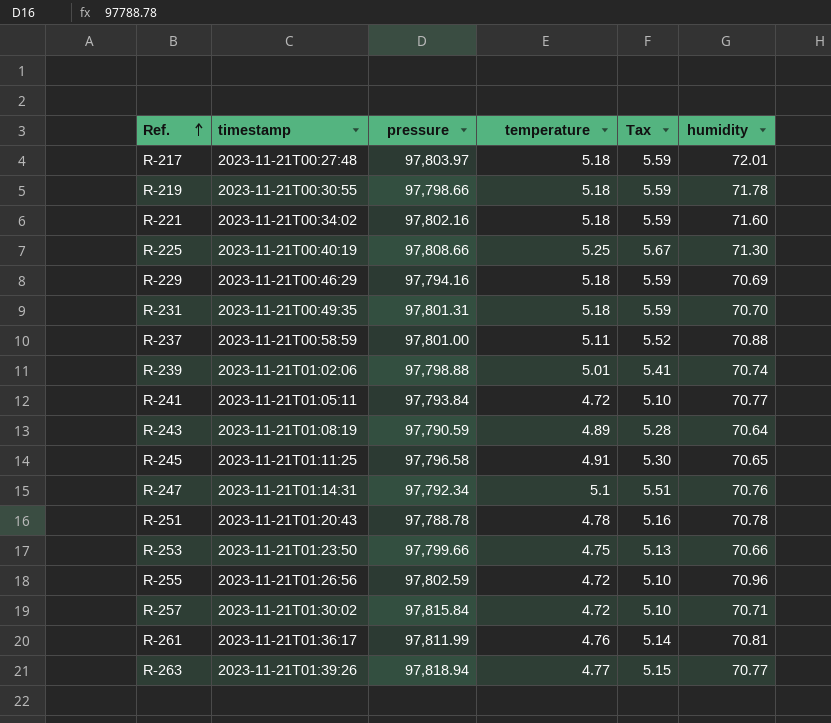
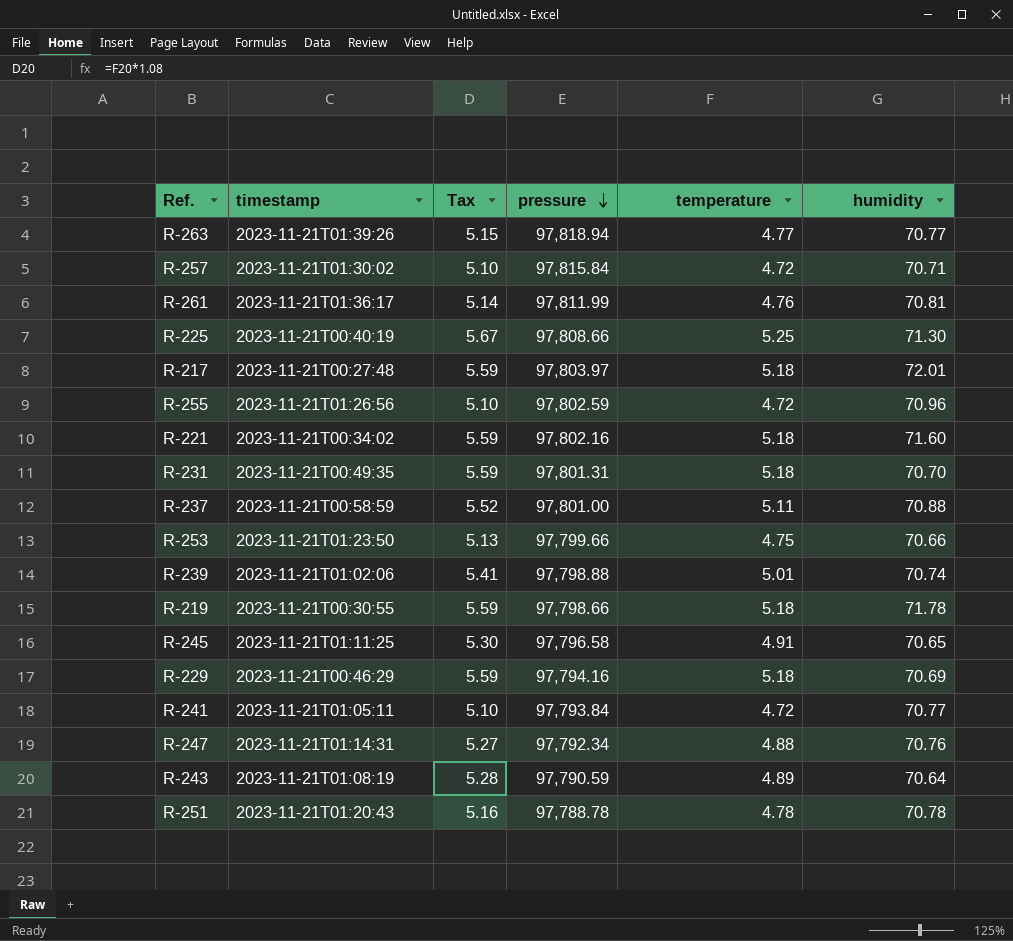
row order: Ref. ascending -> pressure descending
column Tax | position: 5 -> 3
R-247 | Tax: 5.51 -> 5.27
R-247 | temperature: 5.1 -> 4.88

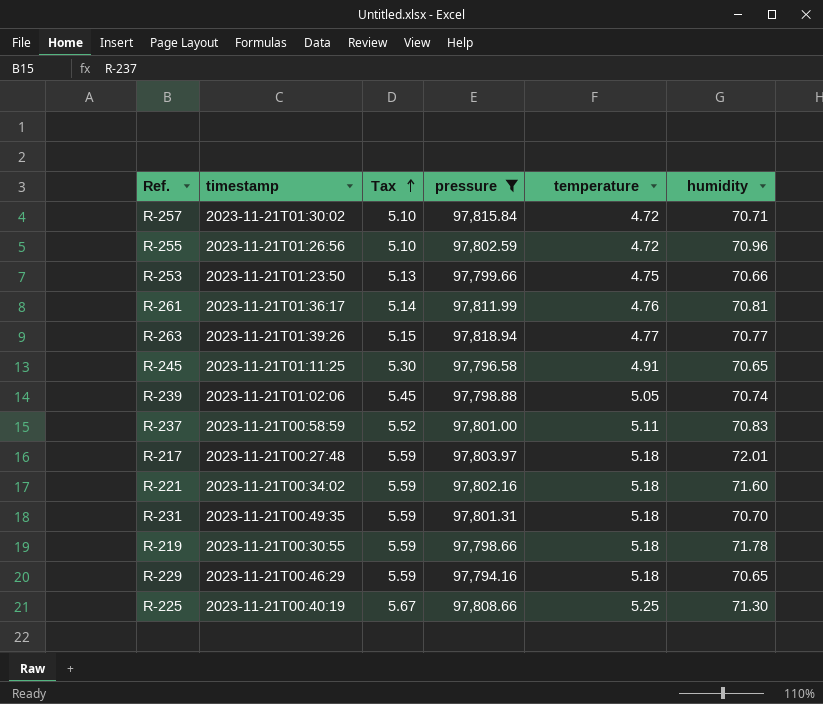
filter: none -> pressure >= 97,794.16
row order: pressure descending -> Tax ascending
R-239 | Tax: 5.41 -> 5.45
R-239 | temperature: 5.01 -> 5.05
R-237 | humidity: 70.88 -> 70.83
R-229 | humidity: 70.69 -> 70.65

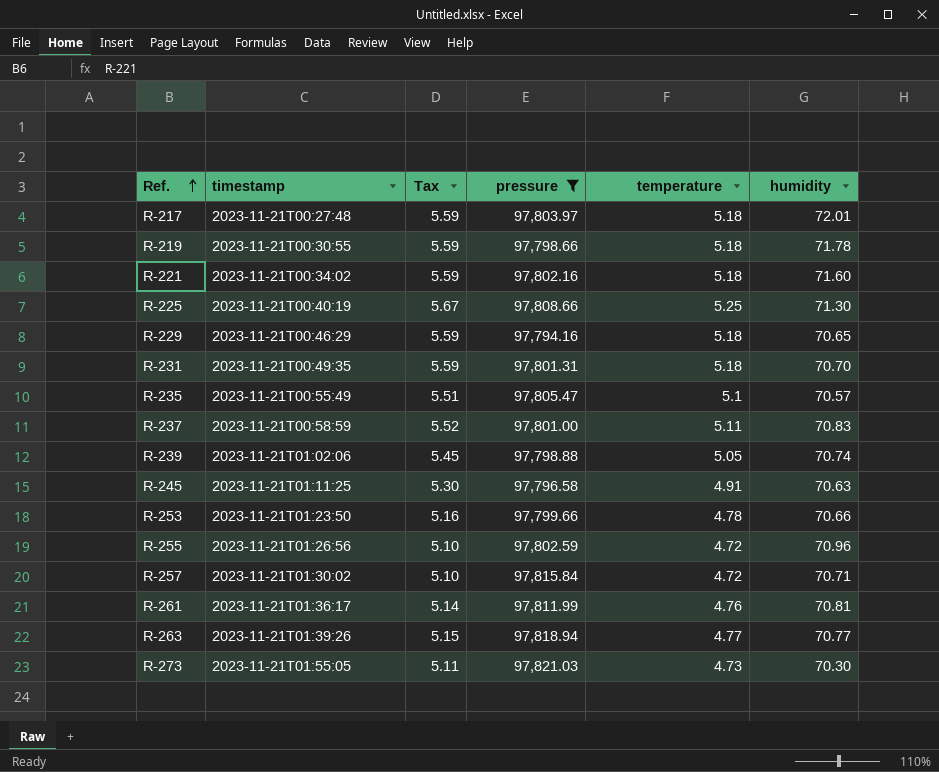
row order: Tax ascending -> Ref. ascending
row R-235: none -> 2023-11-21T00:55:49 | 5.51 | 97,805.47 | 5.1 | 70.57
R-245 | humidity: 70.65 -> 70.63
R-253 | Tax: 5.13 -> 5.16
R-253 | temperature: 4.75 -> 4.78
row R-273: none -> 2023-11-21T01:55:05 | 5.11 | 97,821.03 | 4.73 | 70.30

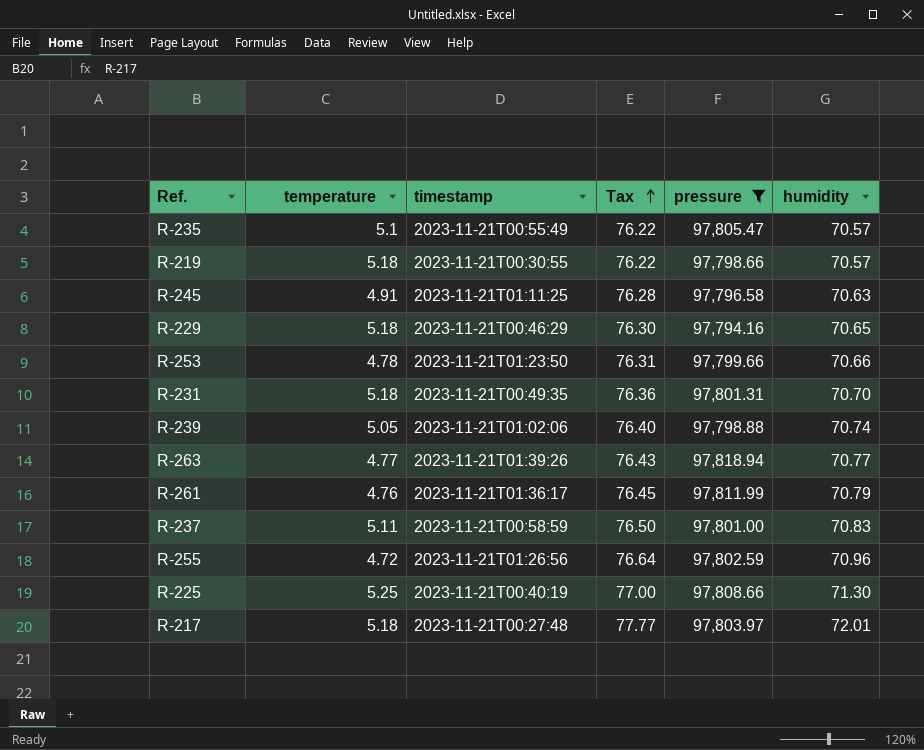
row order: Ref. ascending -> Tax ascending
column temperature | position: 5 -> 2
column Tax | formula: [temperature] * 1.08 -> [humidity] * 1.08
row R-221: 2023-11-21T00:34:02 | 5.59 | 97,802.16 | 5.18 | 71.60 -> none
row R-257: 2023-11-21T01:30:02 | 5.10 | 97,815.84 | 4.72 | 70.71 -> none
row R-273: 2023-11-21T01:55:05 | 5.11 | 97,821.03 | 4.73 | 70.30 -> none
R-219 | humidity: 71.78 -> 70.57
R-261 | humidity: 70.81 -> 70.79

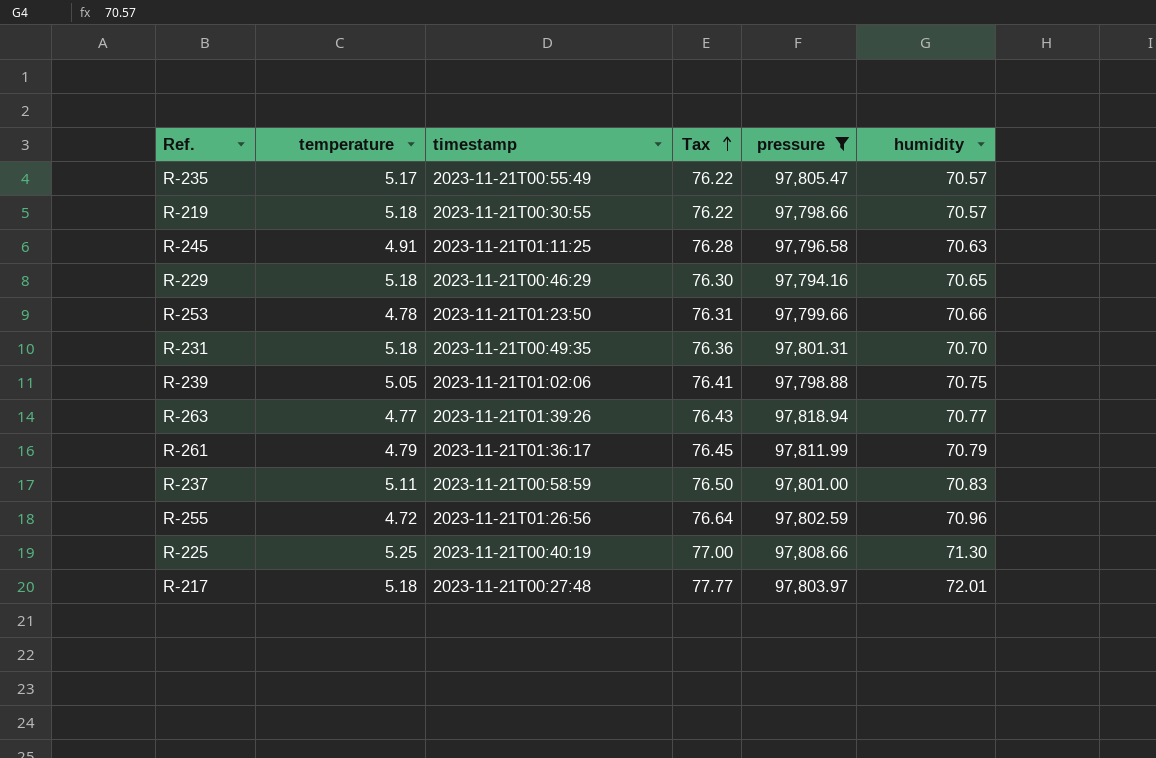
R-235 | temperature: 5.1 -> 5.17
R-239 | Tax: 76.40 -> 76.41
R-239 | humidity: 70.74 -> 70.75
R-261 | temperature: 4.76 -> 4.79

